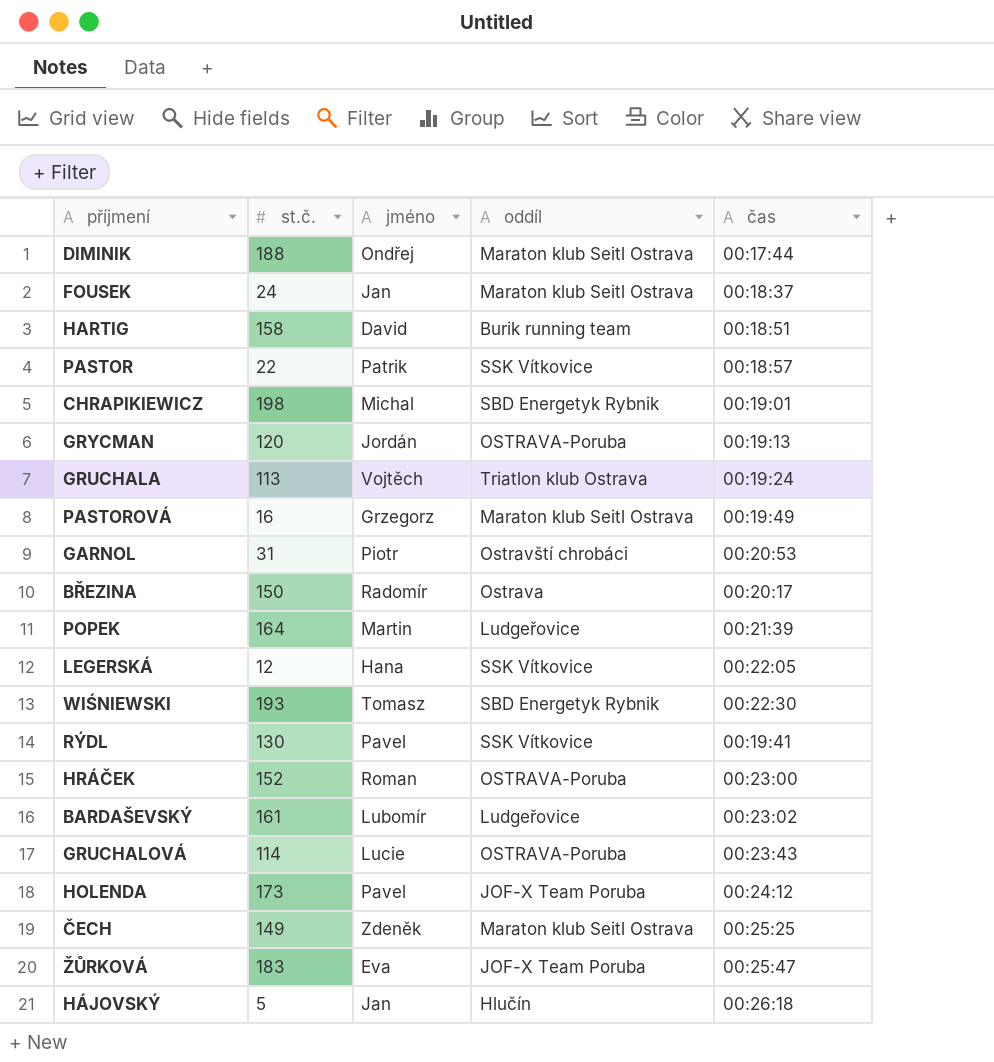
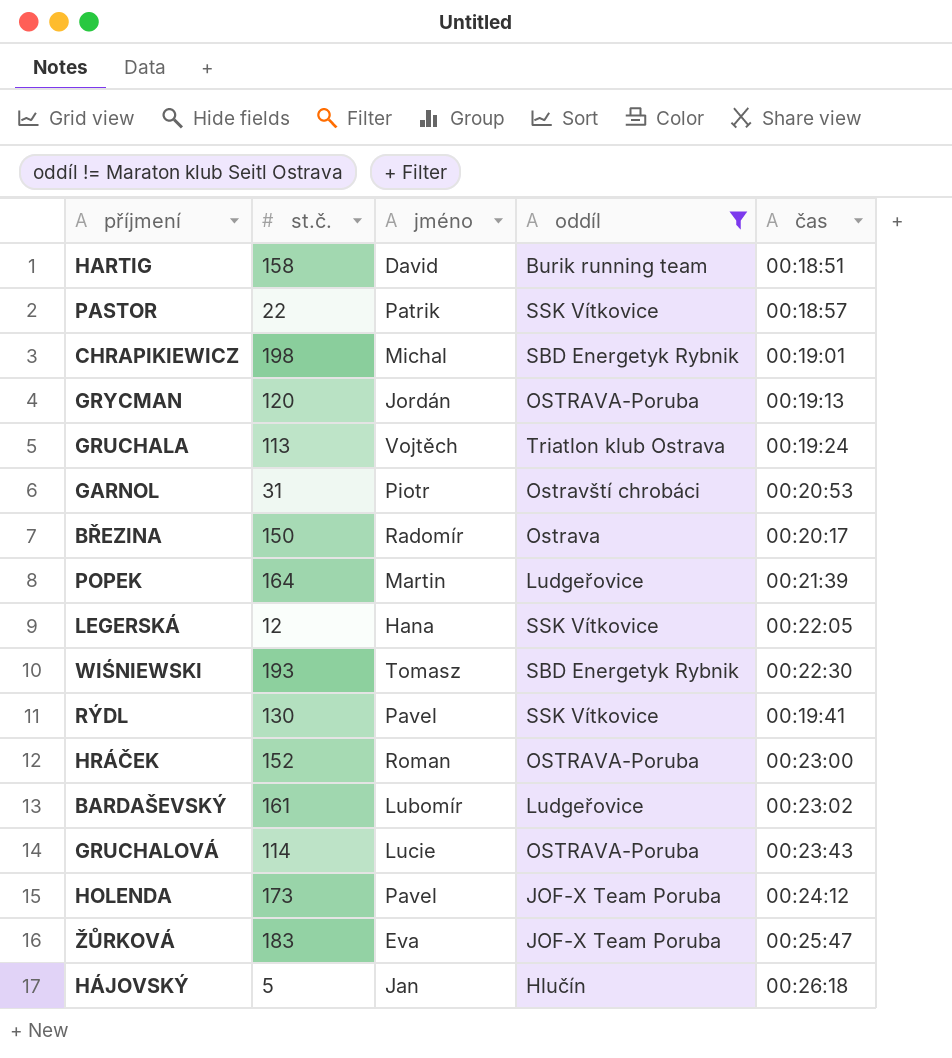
filter: none -> oddíl != Maraton klub Seitl Ostrava

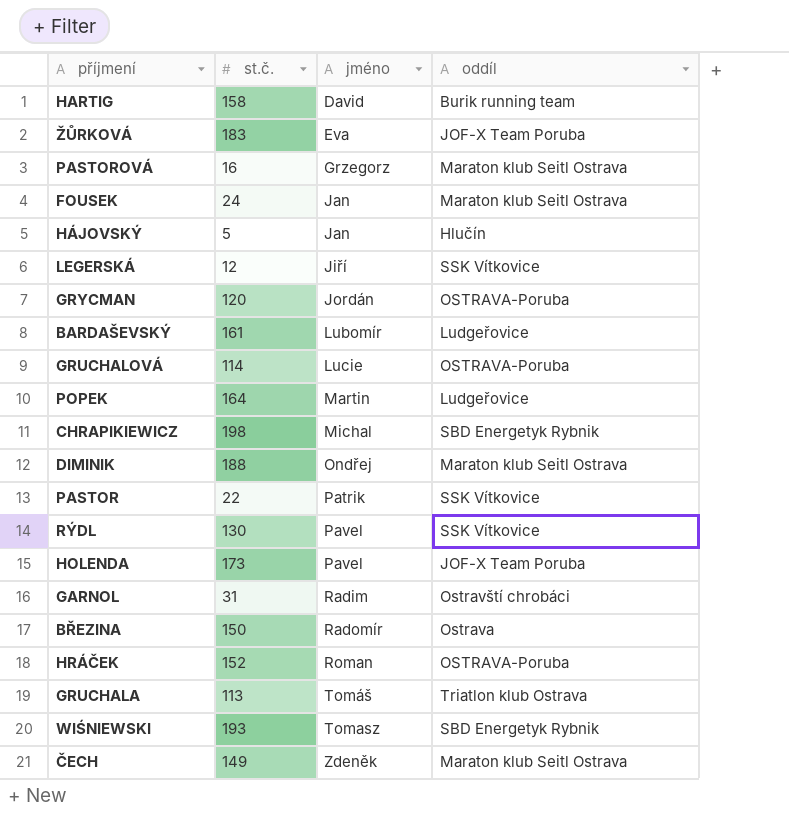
filter: oddíl != Maraton klub Seitl Ostrava -> none
row order: none -> jméno ascending
column čas | position: 5 -> none
LEGERSKÁ | jméno: Hana -> Jiří
GARNOL | jméno: Piotr -> Radim
GRUCHALA | jméno: Vojtěch -> Tomáš

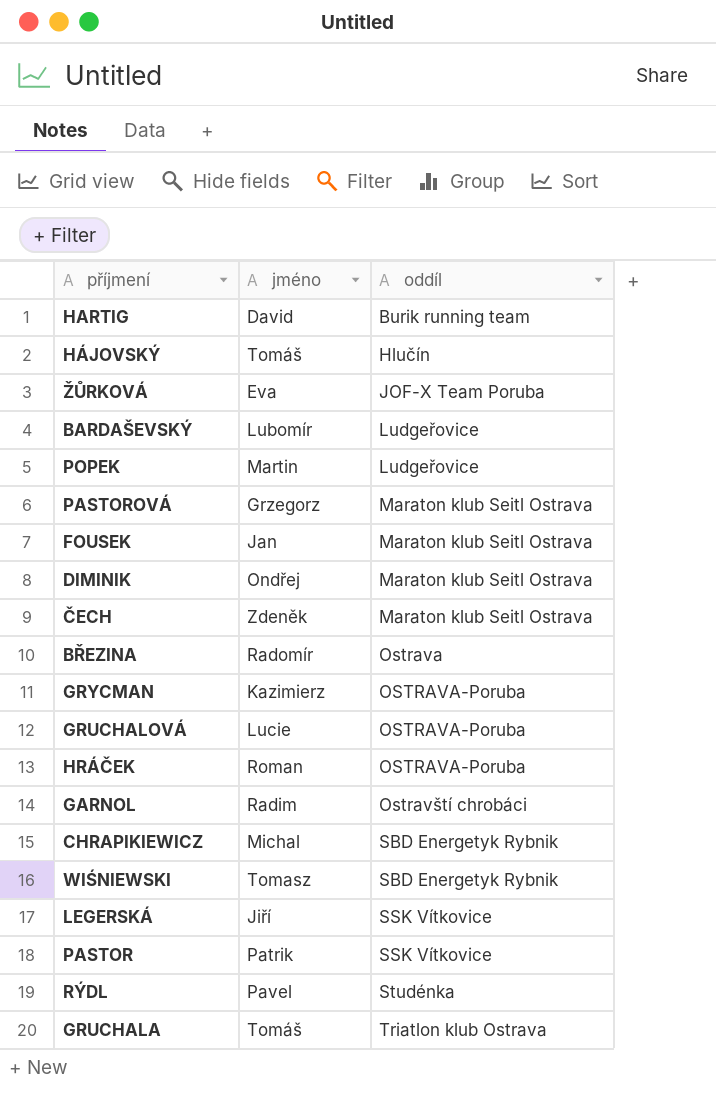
row order: jméno ascending -> oddíl ascending
column st.č. | position: 2 -> none
row HOLENDA: 173 | Pavel | JOF-X Team Poruba -> none
HÁJOVSKÝ | jméno: Jan -> Tomáš
GRYCMAN | jméno: Jordán -> Kazimierz
RÝDL | oddíl: SSK Vítkovice -> Studénka

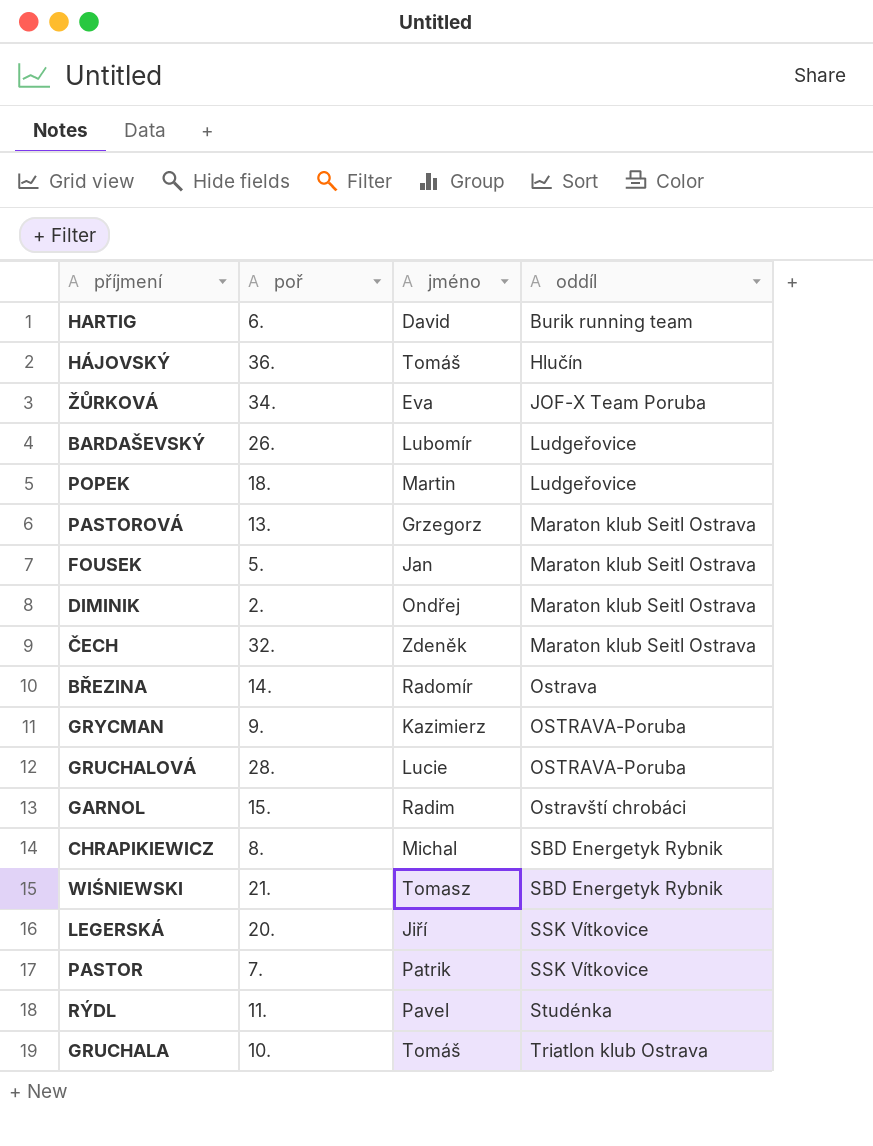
column poř | position: none -> 2
row HRÁČEK: Roman | OSTRAVA-Poruba -> none

